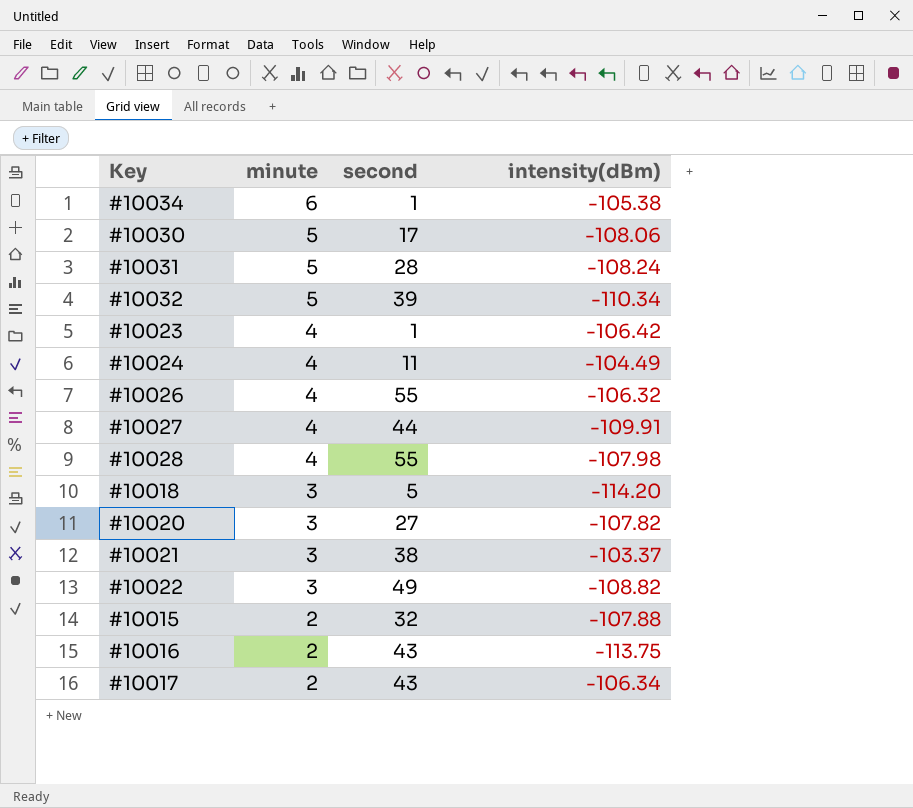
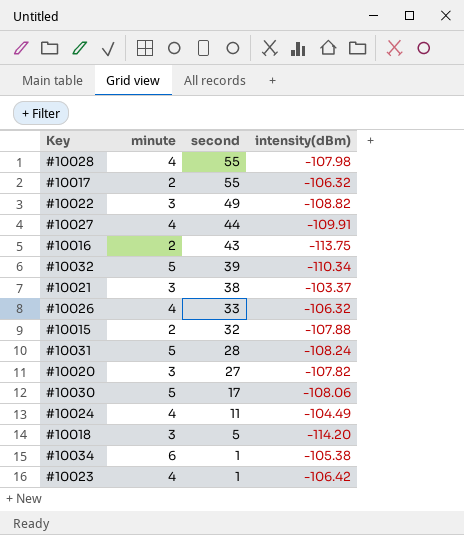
row order: minute descending -> second descending
#10017 | second: 43 -> 55
#10017 | intensity(dBm): -106.34 -> -106.32
#10026 | second: 55 -> 33

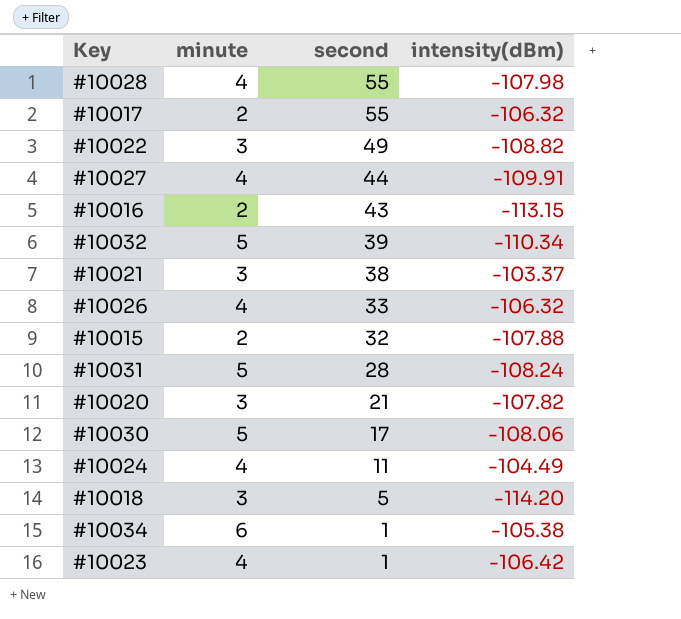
#10016 | intensity(dBm): -113.75 -> -113.15
#10020 | second: 27 -> 21

